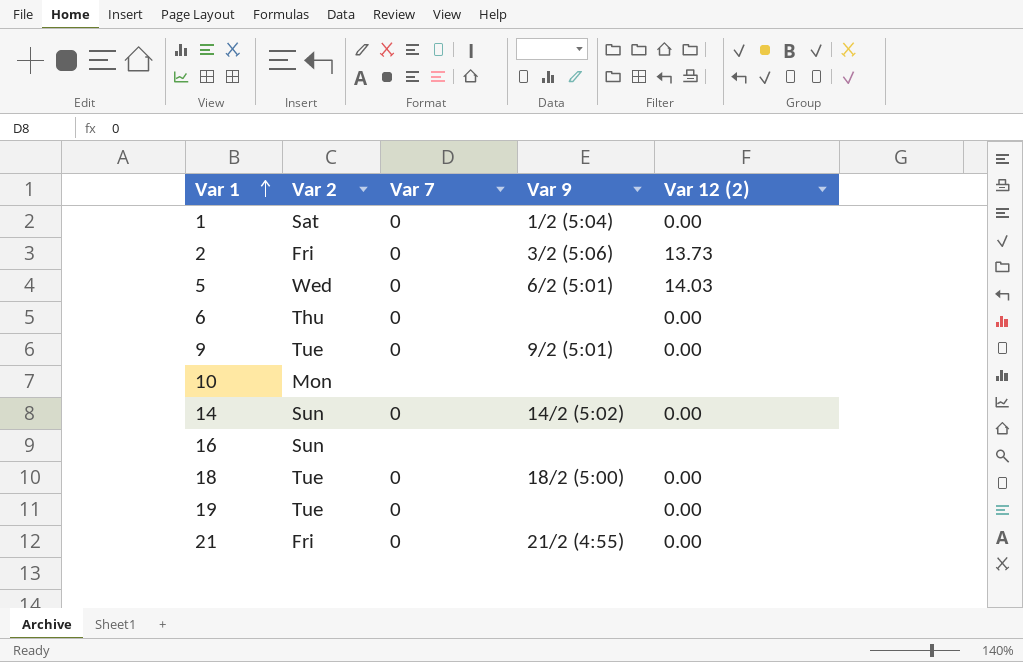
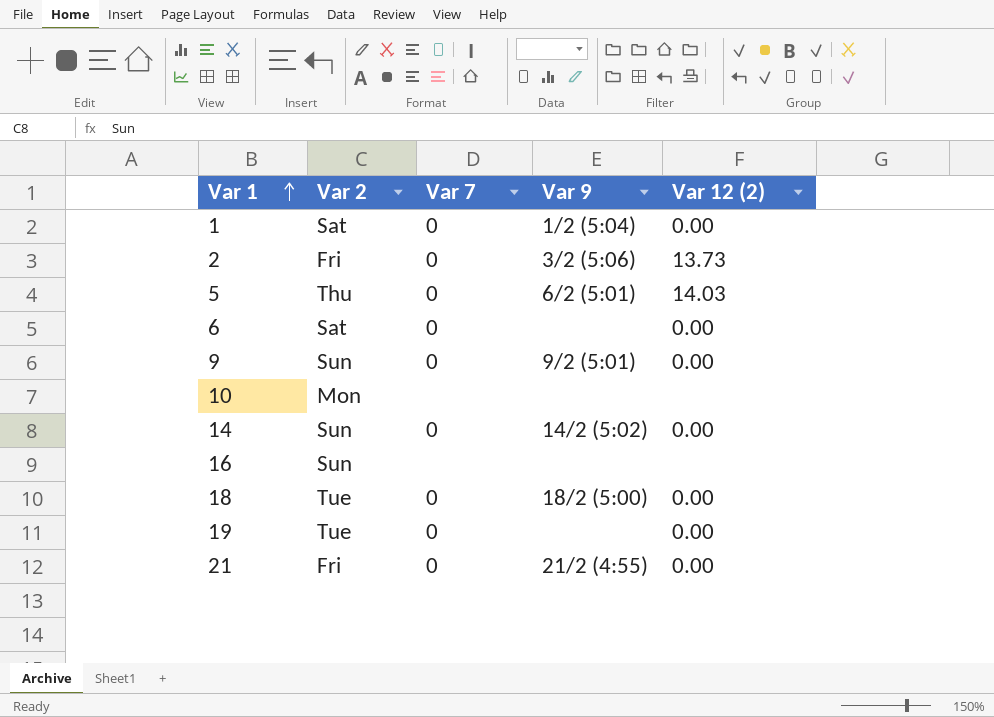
5 | Var 2: Wed -> Thu
6 | Var 2: Thu -> Sat
9 | Var 2: Tue -> Sun

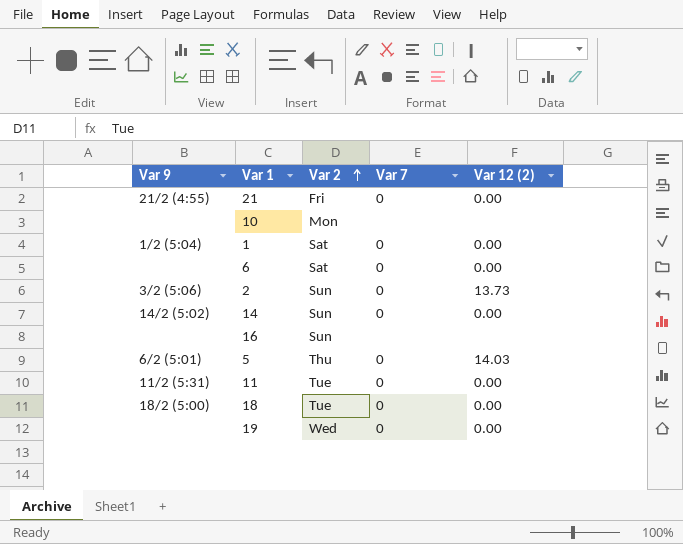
row order: Var 1 ascending -> Var 2 ascending
column Var 9 | position: 4 -> 1
row 9: Sun | 0 | 9/2 (5:01) | 0.00 -> none
2 | Var 2: Fri -> Sun
row 11: none -> 11/2 (5:31) | Tue | 0 | 0.00
19 | Var 2: Tue -> Wed

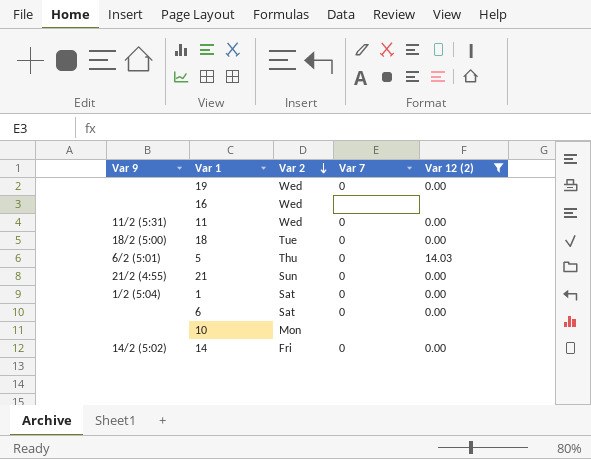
filter: none -> Var 12 (2) != 13.73
row order: Var 2 ascending -> Var 2 descending
16 | Var 2: Sun -> Wed
11 | Var 2: Tue -> Wed
21 | Var 2: Fri -> Sun
14 | Var 2: Sun -> Fri

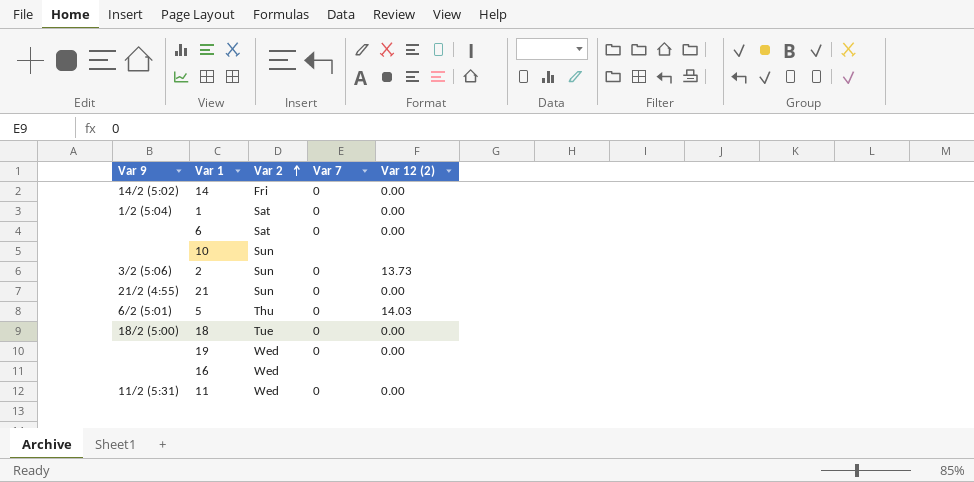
filter: Var 12 (2) != 13.73 -> none
row order: Var 2 descending -> Var 2 ascending
10 | Var 2: Mon -> Sun

